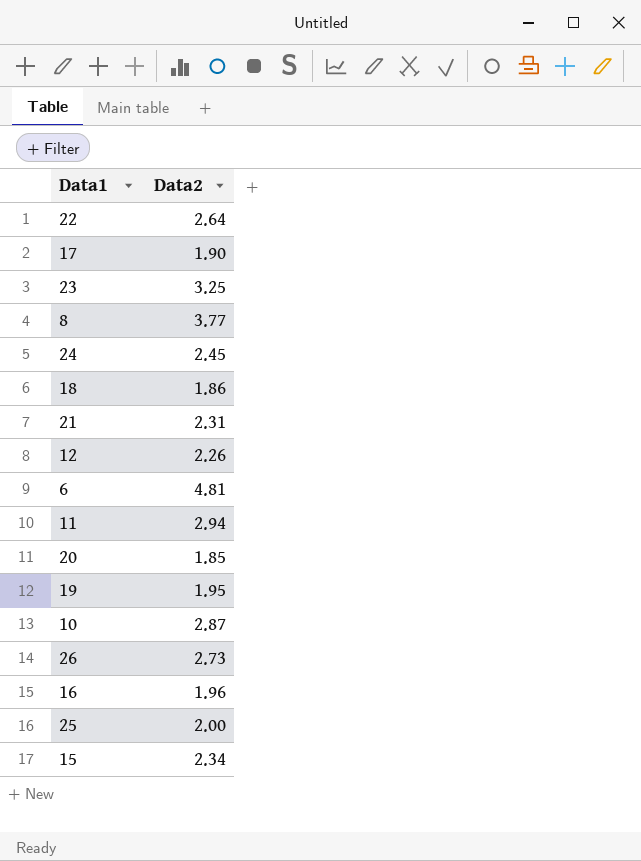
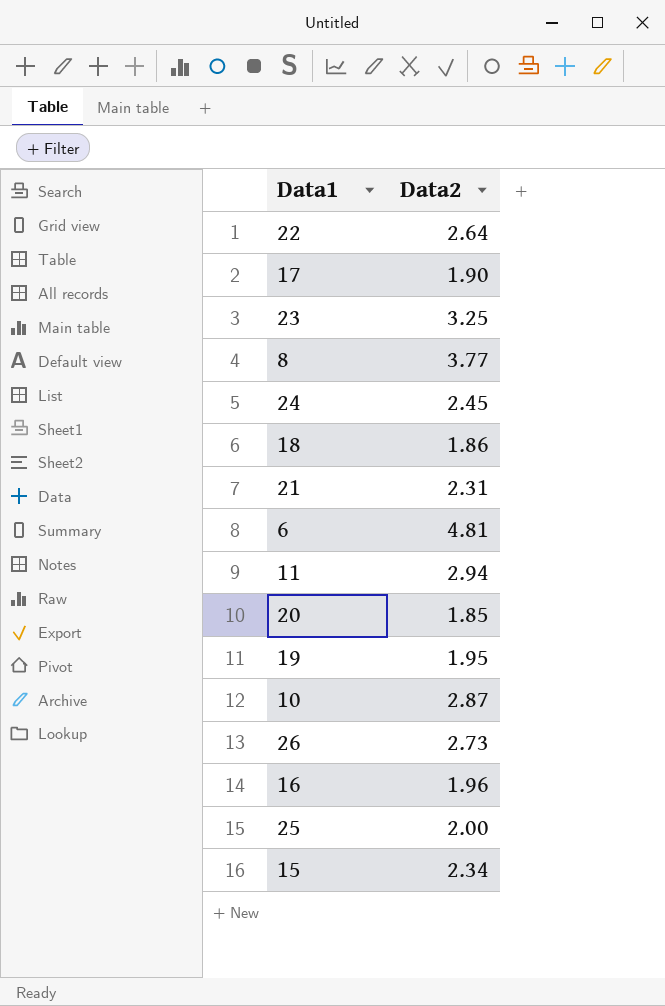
row 12: 2.26 -> none

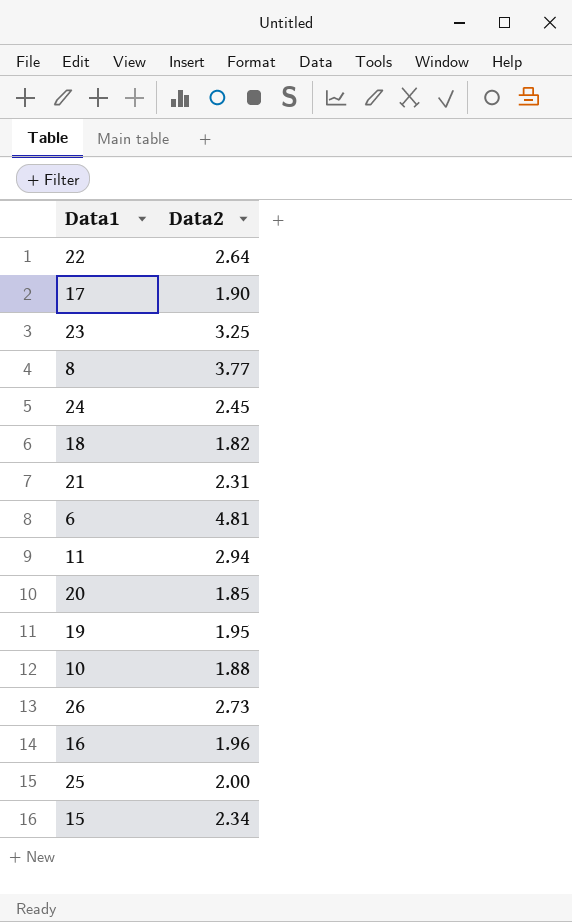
18 | Data2: 1.86 -> 1.82
10 | Data2: 2.87 -> 1.88

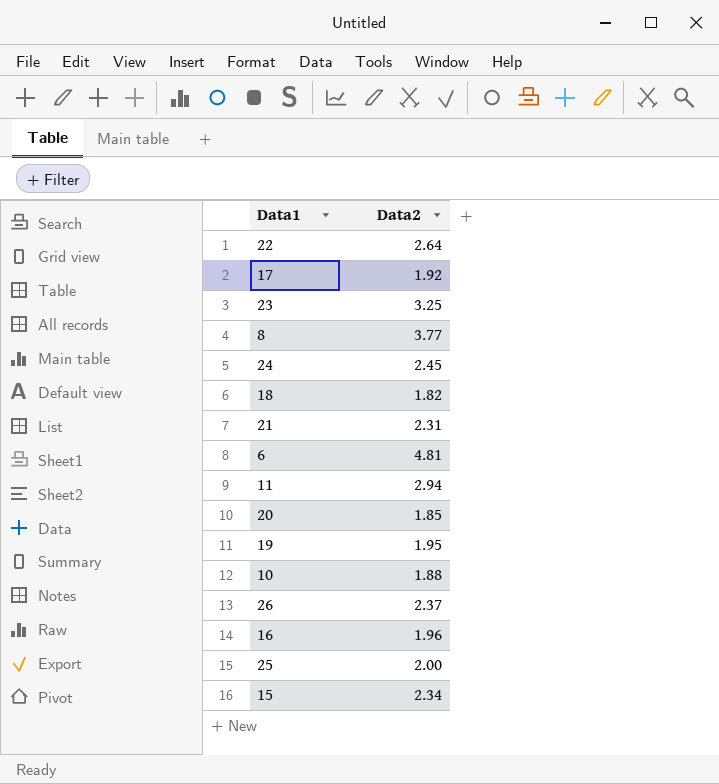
17 | Data2: 1.90 -> 1.92
26 | Data2: 2.73 -> 2.37

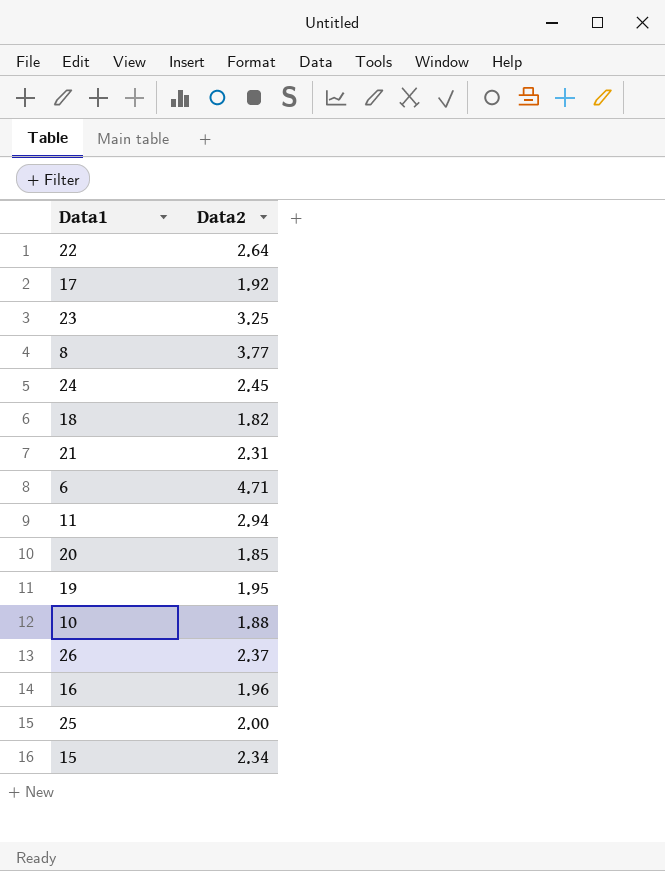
6 | Data2: 4.81 -> 4.71

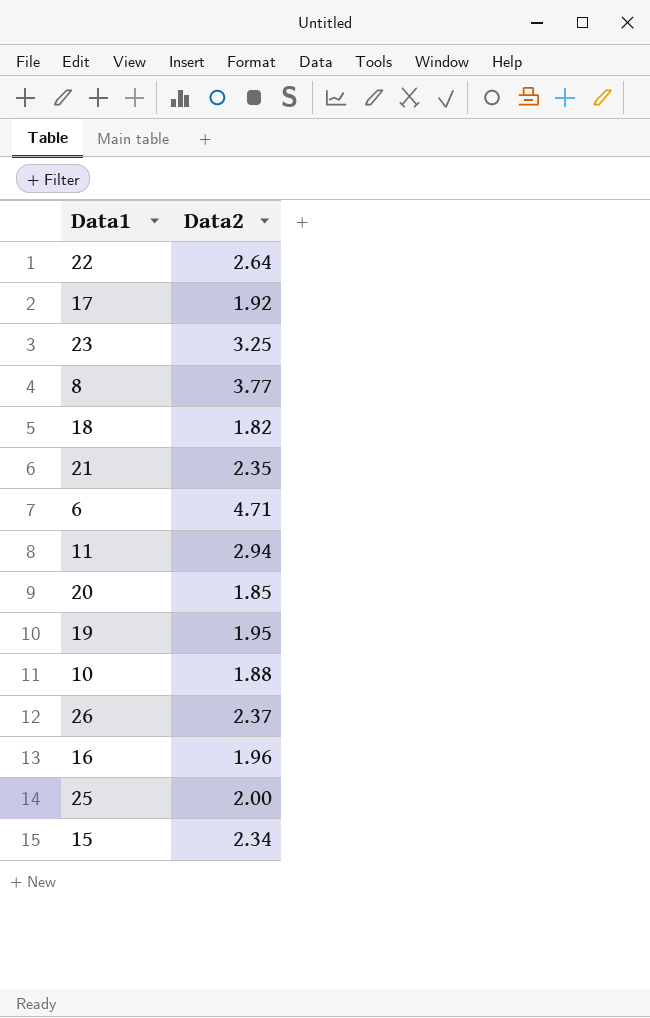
row 24: 2.45 -> none
21 | Data2: 2.31 -> 2.35

